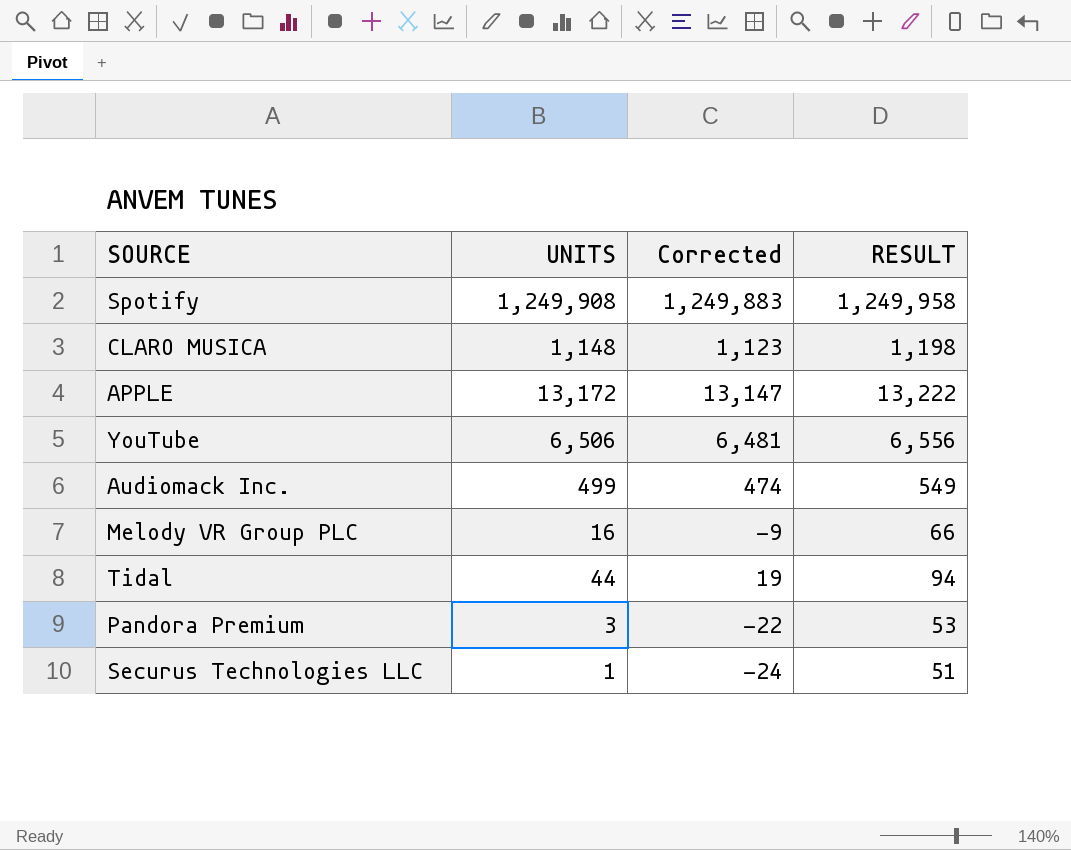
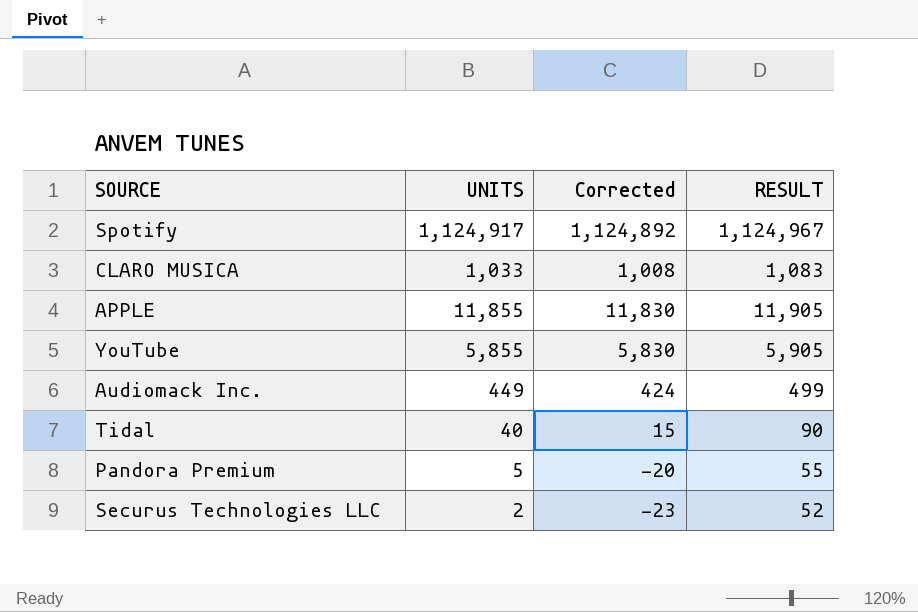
row Melody VR Group PLC: 16 | -9 | 66 -> none
Spotify | UNITS: 1,249,908 -> 1,124,917
Spotify | Corrected: 1,249,883 -> 1,124,892
Spotify | RESULT: 1,249,958 -> 1,124,967
CLARO MUSICA | UNITS: 1,148 -> 1,033
CLARO MUSICA | Corrected: 1,123 -> 1,008
CLARO MUSICA | RESULT: 1,198 -> 1,083
APPLE | UNITS: 13,172 -> 11,855
APPLE | Corrected: 13,147 -> 11,830
APPLE | RESULT: 13,222 -> 11,905
YouTube | UNITS: 6,506 -> 5,855
YouTube | Corrected: 6,481 -> 5,830
YouTube | RESULT: 6,556 -> 5,905
Audiomack Inc. | UNITS: 499 -> 449
Audiomack Inc. | Corrected: 474 -> 424
Audiomack Inc. | RESULT: 549 -> 499
Tidal | UNITS: 44 -> 40
Tidal | Corrected: 19 -> 15
Tidal | RESULT: 94 -> 90
Pandora Premium | UNITS: 3 -> 5
Pandora Premium | Corrected: -22 -> -20
Pandora Premium | RESULT: 53 -> 55
Securus Technologies LLC | UNITS: 1 -> 2
Securus Technologies LLC | Corrected: -24 -> -23
Securus Technologies LLC | RESULT: 51 -> 52

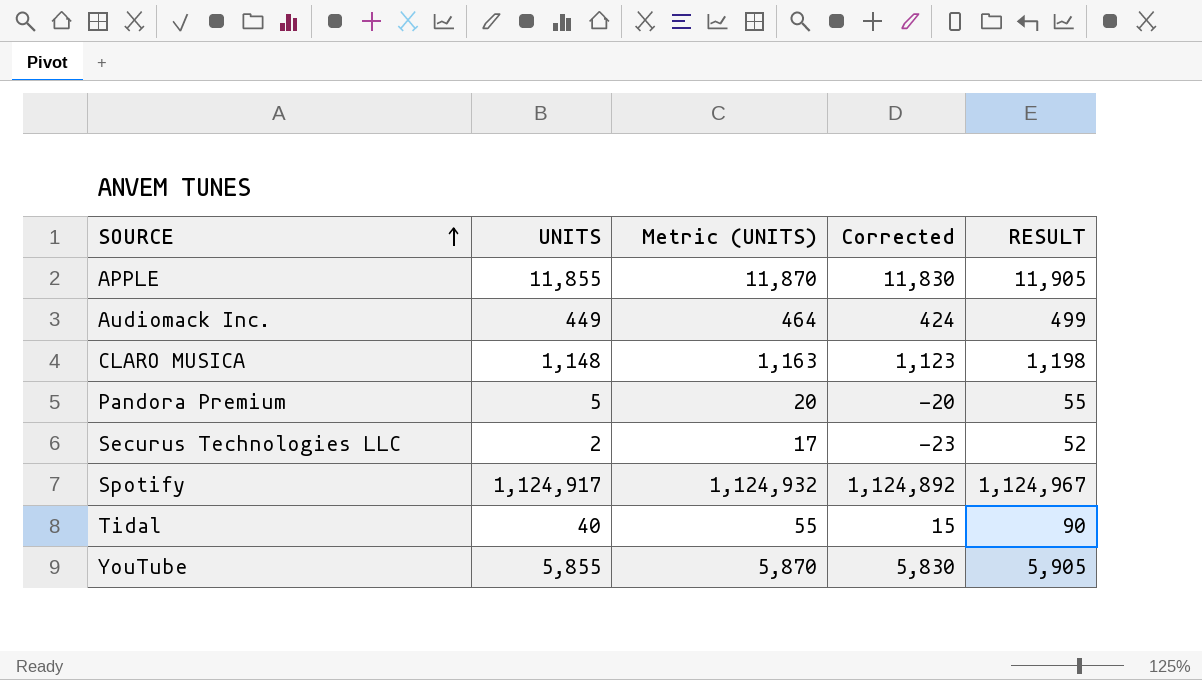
row order: none -> SOURCE ascending
column Metric (UNITS) | formula: none -> [UNITS] + 15
CLARO MUSICA | UNITS: 1,033 -> 1,148
CLARO MUSICA | Corrected: 1,008 -> 1,123
CLARO MUSICA | RESULT: 1,083 -> 1,198

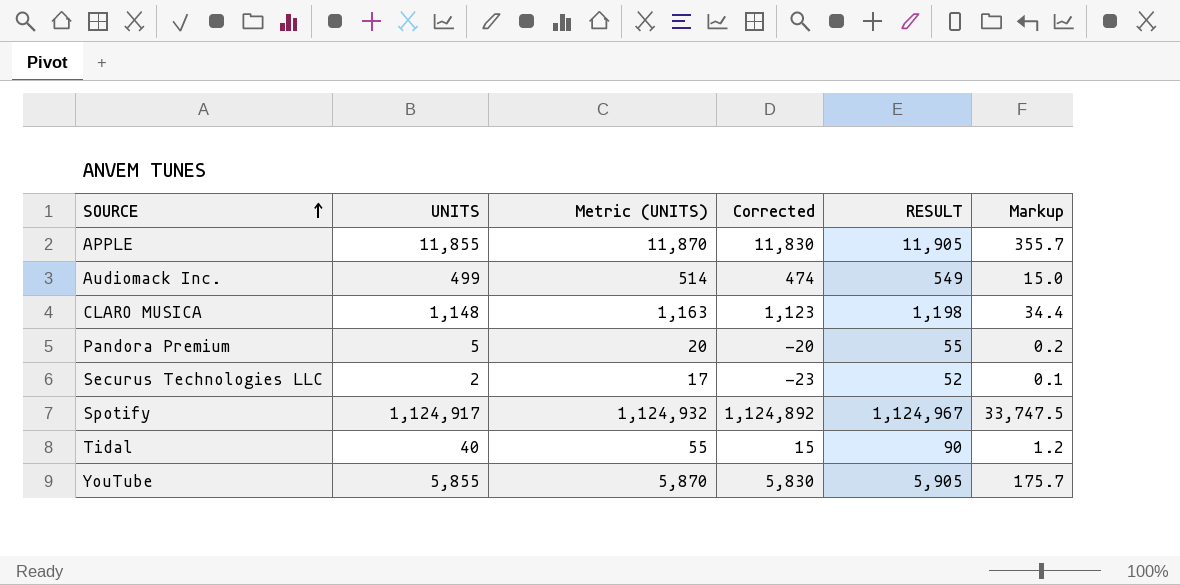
column Markup | formula: none -> [UNITS] * 0.03
Audiomack Inc. | UNITS: 449 -> 499
Audiomack Inc. | Metric (UNITS): 464 -> 514
Audiomack Inc. | Corrected: 424 -> 474
Audiomack Inc. | RESULT: 499 -> 549

